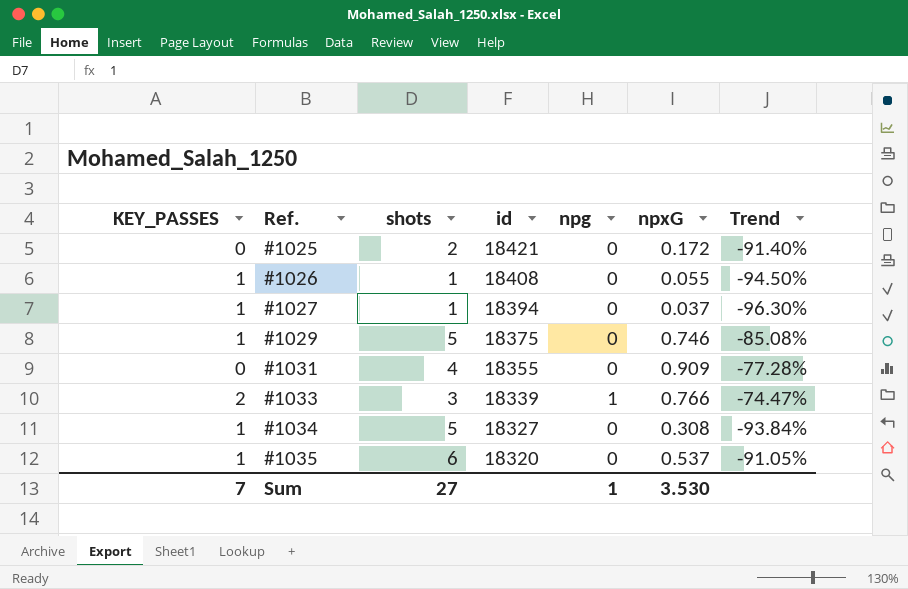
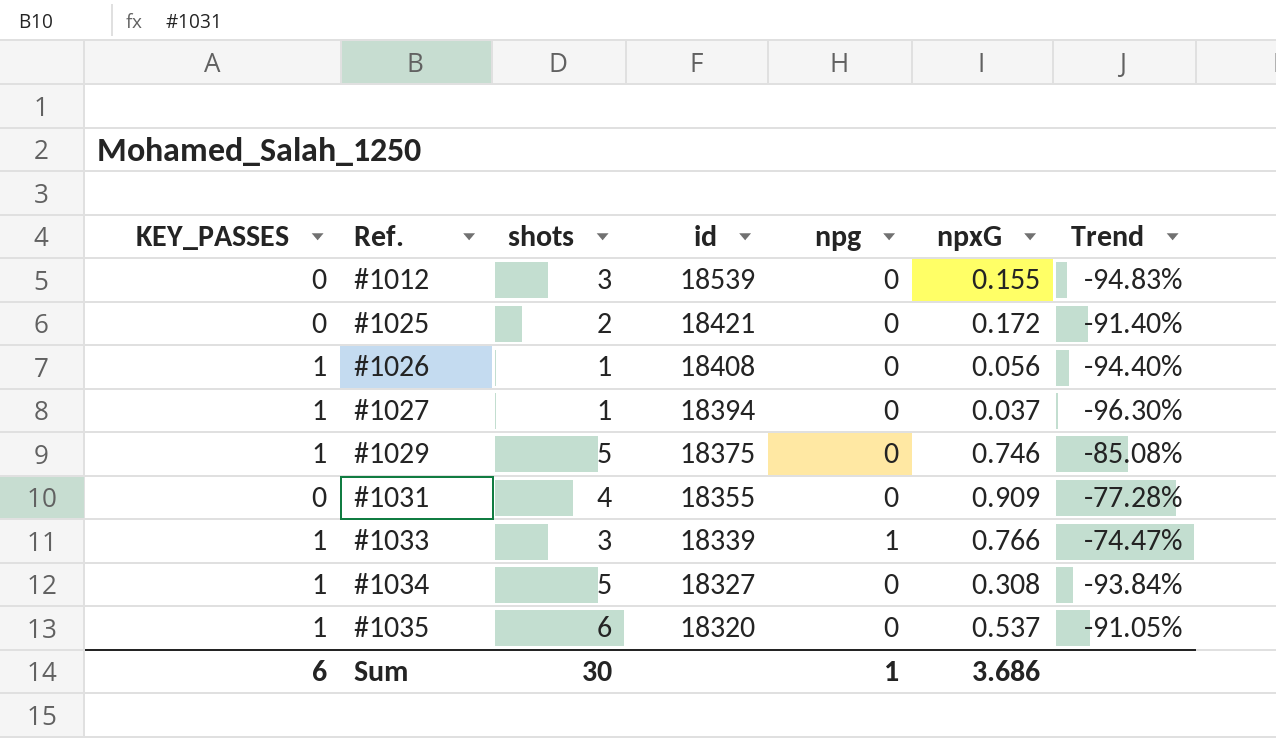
row #1012: none -> 0 | 3 | 18539 | 0 | 0.155 | -94.83%
#1026 | npxG: 0.055 -> 0.056
#1026 | Trend: -94.50% -> -94.40%
#1033 | KEY_PASSES: 2 -> 1
Sum | KEY_PASSES: 7 -> 6
Sum | shots: 27 -> 30
Sum | npxG: 3.530 -> 3.686

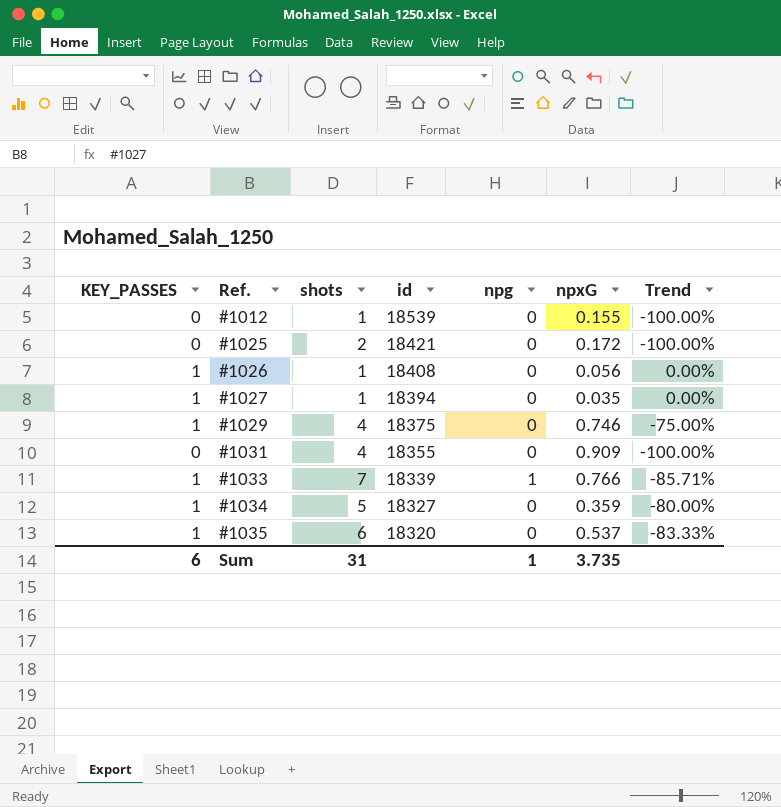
column Trend | formula: ([npxG] - [shots]) / [shots] -> ([KEY_PASSES] - [shots]) / [shots]
#1012 | shots: 3 -> 1
#1027 | npxG: 0.037 -> 0.035
#1029 | shots: 5 -> 4
#1033 | shots: 3 -> 7
#1034 | npxG: 0.308 -> 0.359
Sum | shots: 30 -> 31
Sum | npxG: 3.686 -> 3.735

